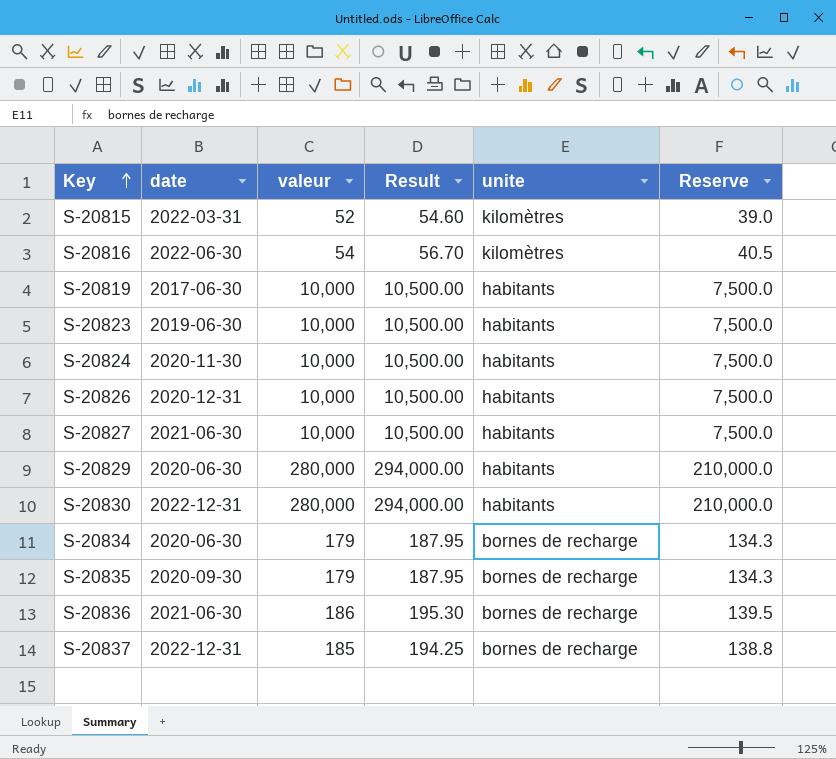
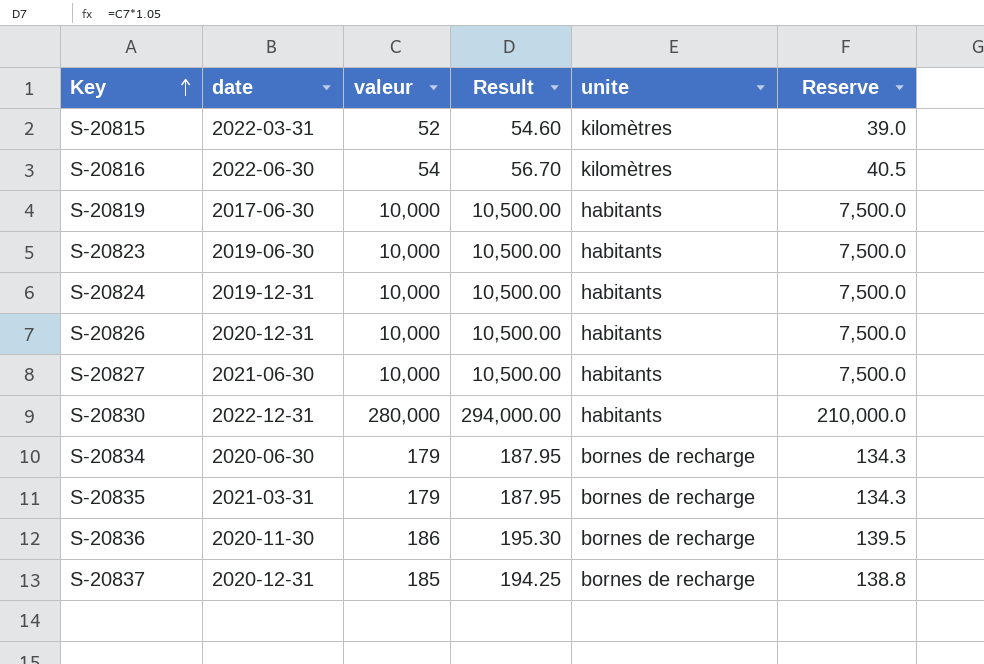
row S-20829: 2020-06-30 | 280,000 | 294,000.00 | habitants | 210,000.0 -> none
S-20824 | date: 2020-11-30 -> 2019-12-31
S-20835 | date: 2020-09-30 -> 2021-03-31
S-20836 | date: 2021-06-30 -> 2020-11-30
S-20837 | date: 2022-12-31 -> 2020-12-31

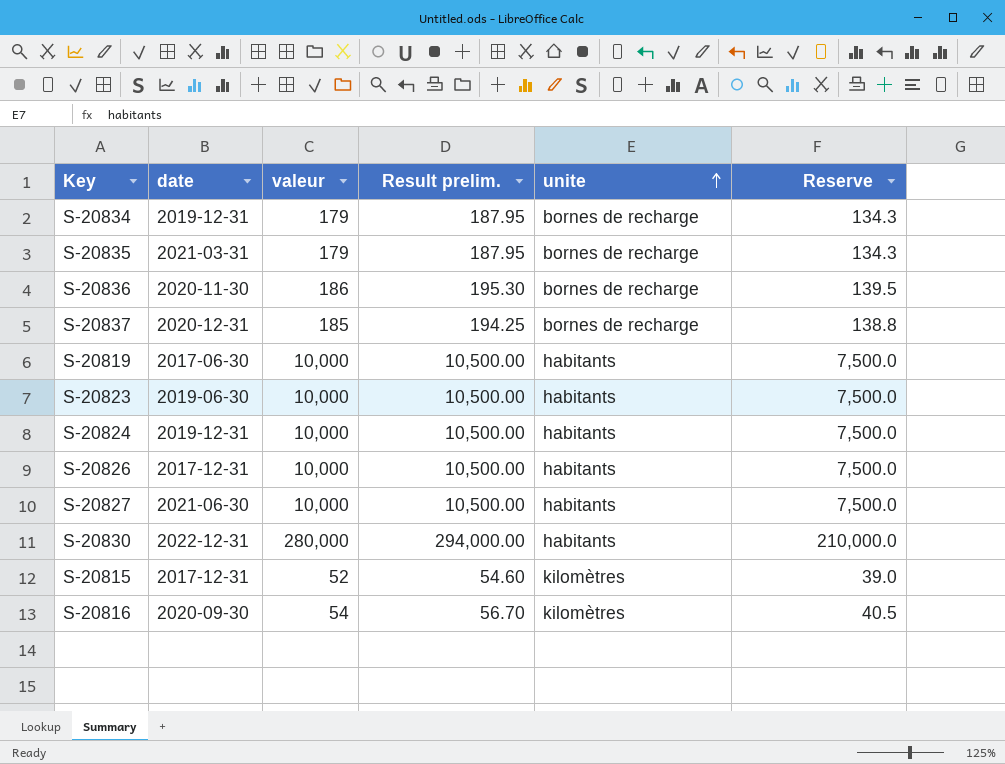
row order: Key ascending -> unite ascending
column name: Result -> Result prelim.
S-20834 | date: 2020-06-30 -> 2019-12-31
S-20826 | date: 2020-12-31 -> 2017-12-31
S-20815 | date: 2022-03-31 -> 2017-12-31
S-20816 | date: 2022-06-30 -> 2020-09-30

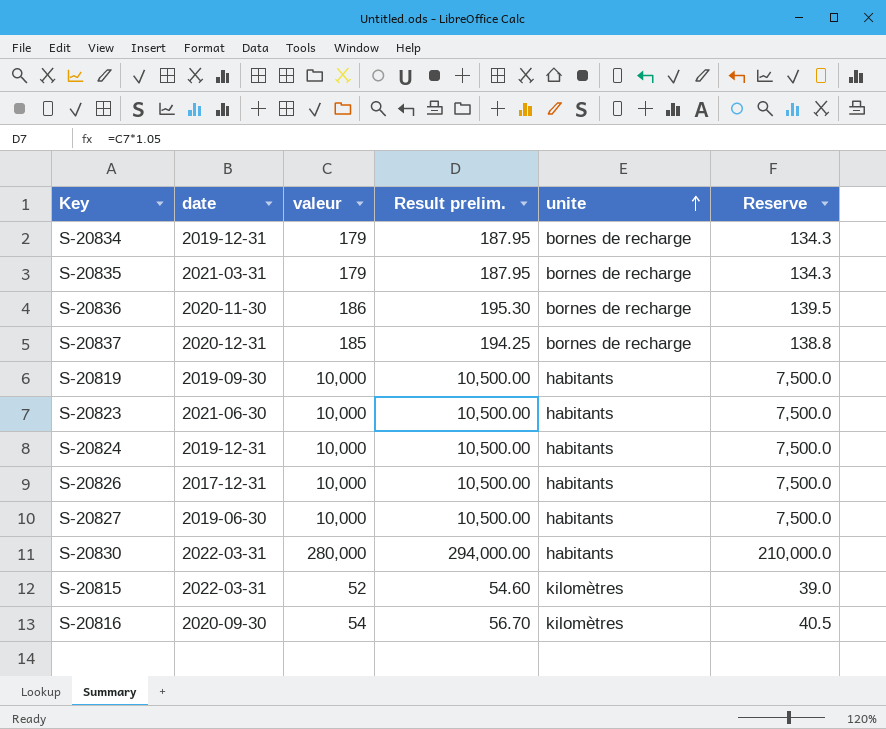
S-20819 | date: 2017-06-30 -> 2019-09-30
S-20823 | date: 2019-06-30 -> 2021-06-30
S-20827 | date: 2021-06-30 -> 2019-06-30
S-20830 | date: 2022-12-31 -> 2022-03-31
S-20815 | date: 2017-12-31 -> 2022-03-31

